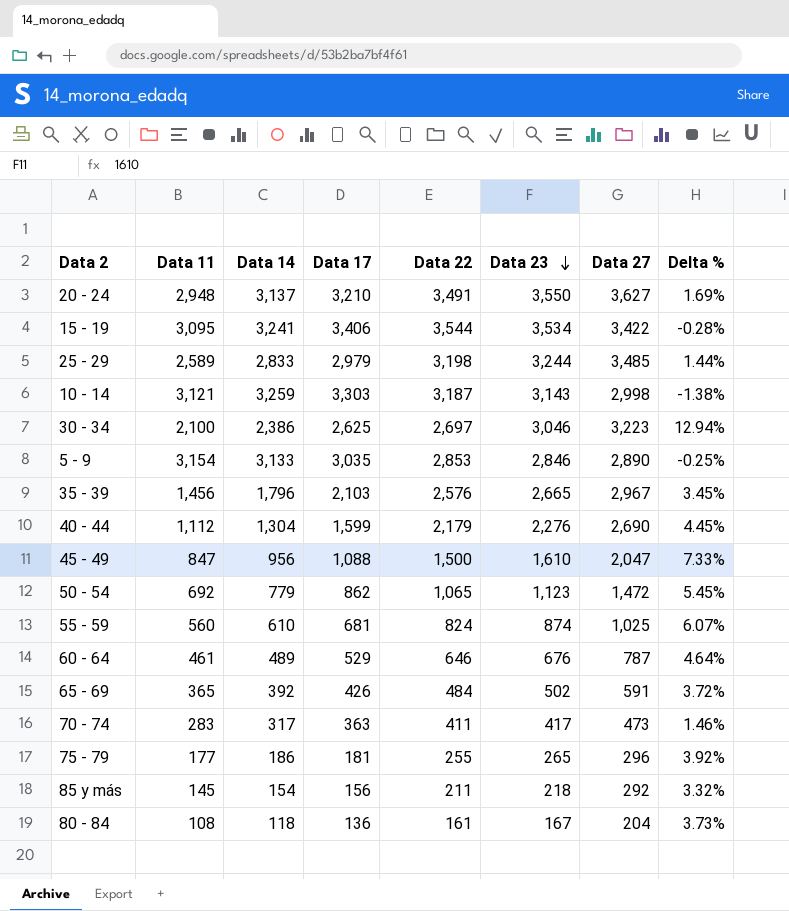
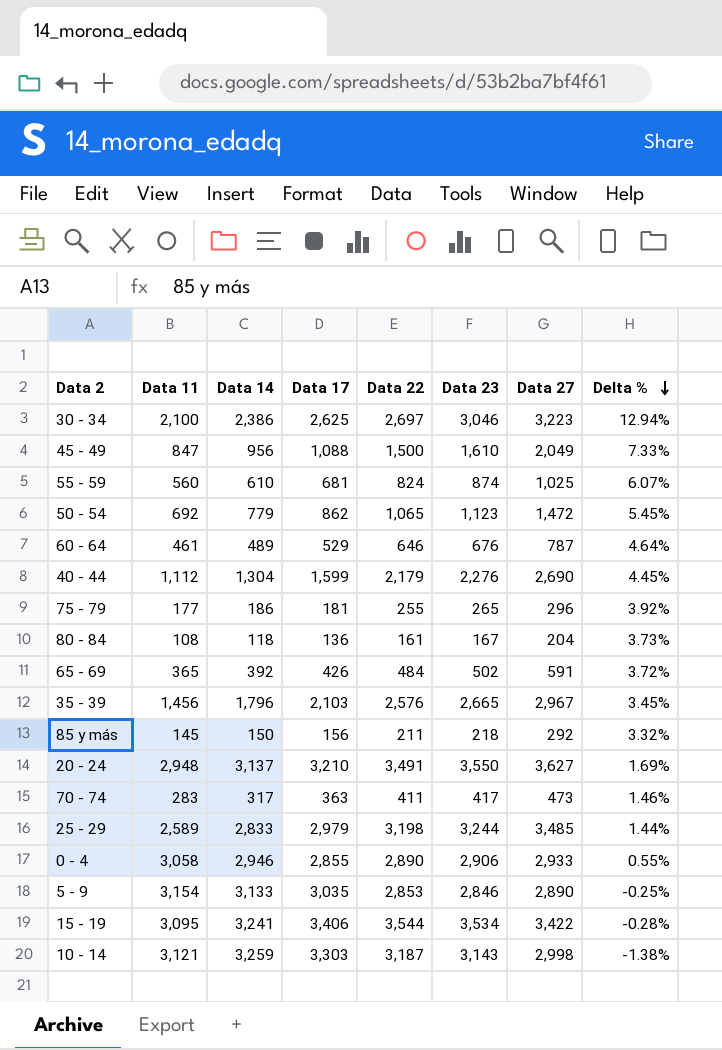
row order: Data 23 descending -> Delta % descending
45 - 49 | Data 27: 2,047 -> 2,049
85 y más | Data 14: 154 -> 150
row 0 - 4: none -> 3,058 | 2,946 | 2,855 | 2,890 | 2,906 | 2,933 | 0.55%

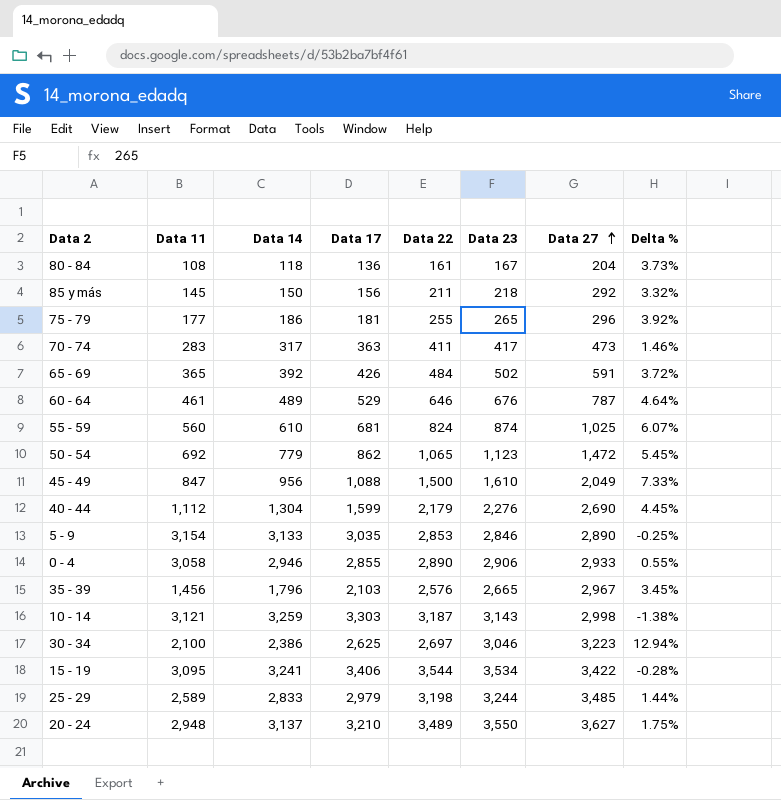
row order: Delta % descending -> Data 27 ascending
20 - 24 | Data 22: 3,491 -> 3,489
20 - 24 | Delta %: 1.69% -> 1.75%

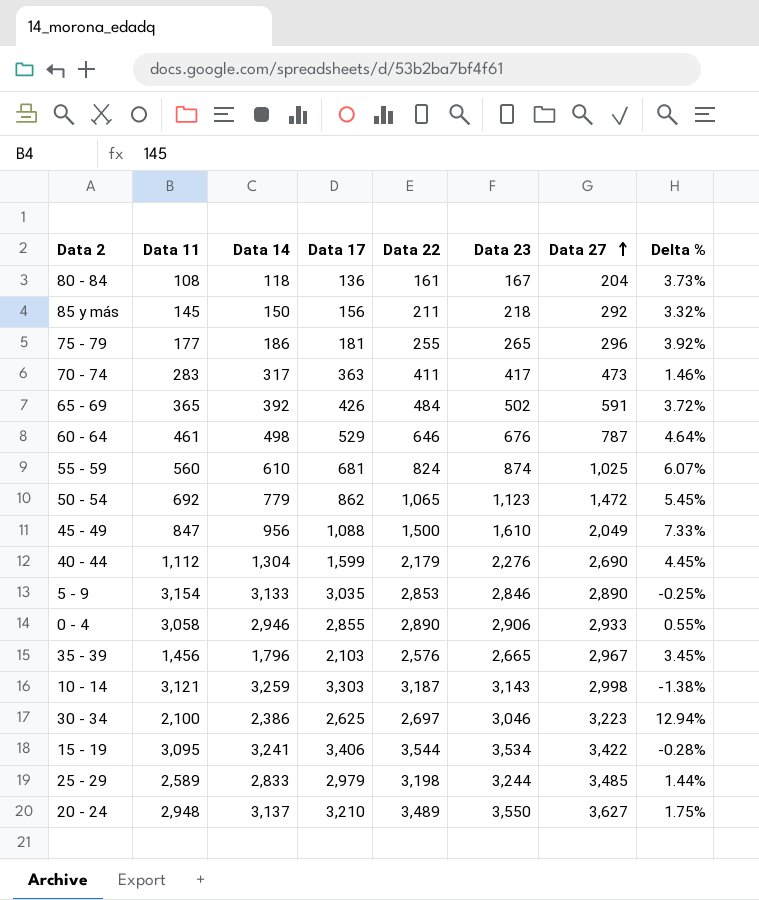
60 - 64 | Data 14: 489 -> 498

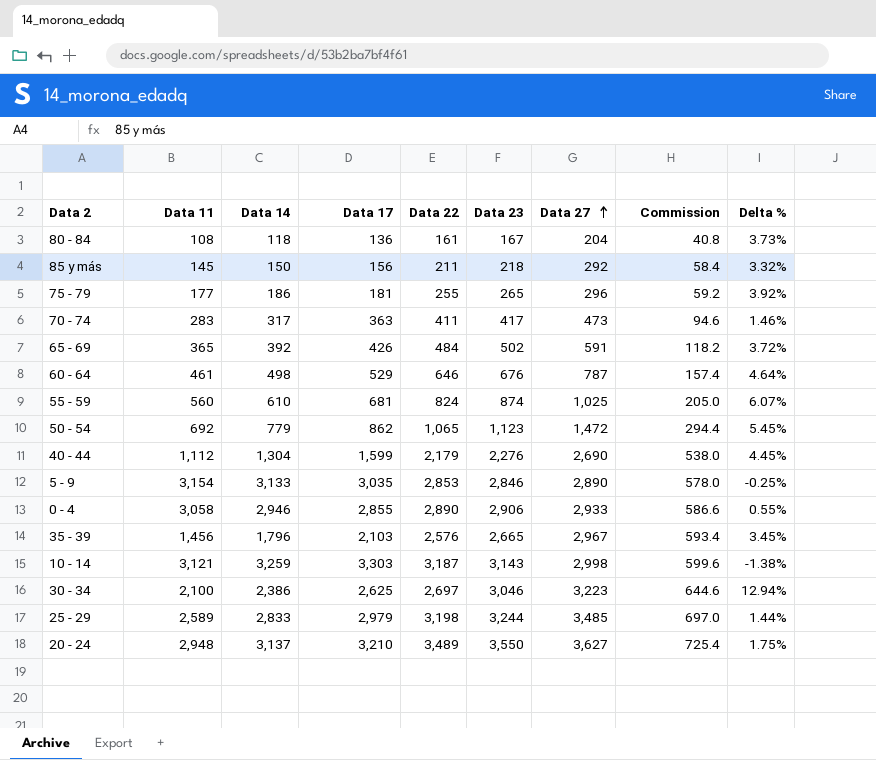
column Commission | formula: none -> [Data 27] * 0.2
row 45 - 49: 847 | 956 | 1,088 | 1,500 | 1,610 | 2,049 | 7.33% -> none
row 15 - 19: 3,095 | 3,241 | 3,406 | 3,544 | 3,534 | 3,422 | -0.28% -> none

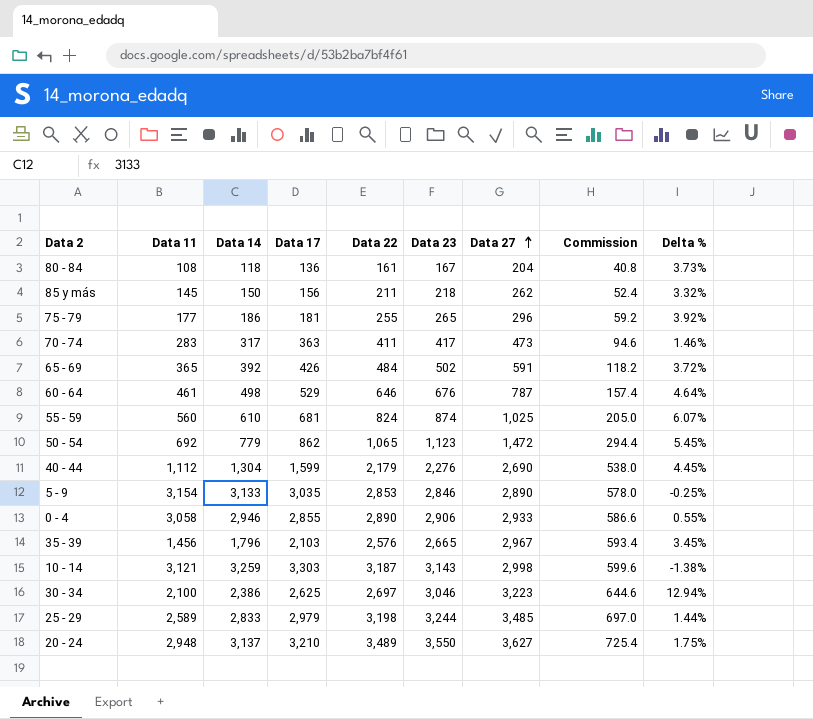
85 y más | Data 27: 292 -> 262
85 y más | Commission: 58.4 -> 52.4

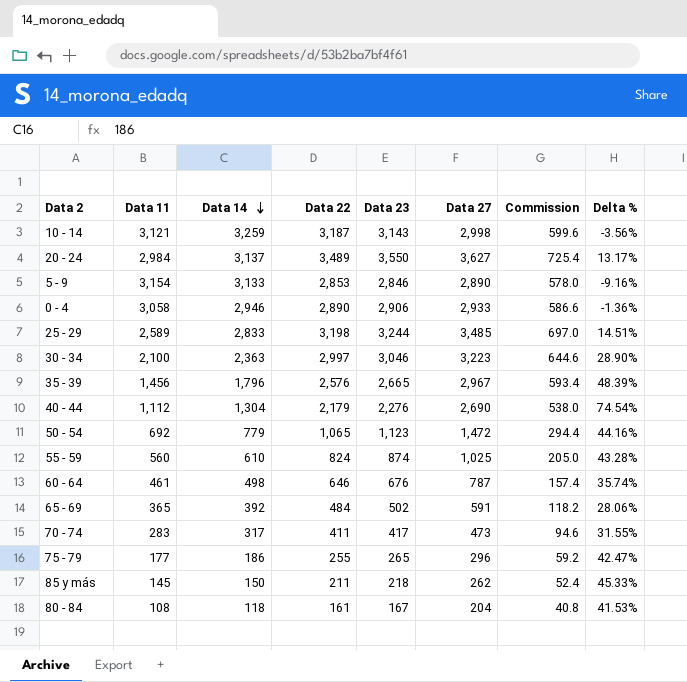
row order: Data 27 ascending -> Data 14 descending
column Data 17 | position: 4 -> none
column Delta % | formula: ([Data 23] - [Data 22]) / [Data 22] -> ([Data 23] - [Data 14]) / [Data 14]
20 - 24 | Data 11: 2,948 -> 2,984
30 - 34 | Data 14: 2,386 -> 2,363
30 - 34 | Data 22: 2,697 -> 2,997

